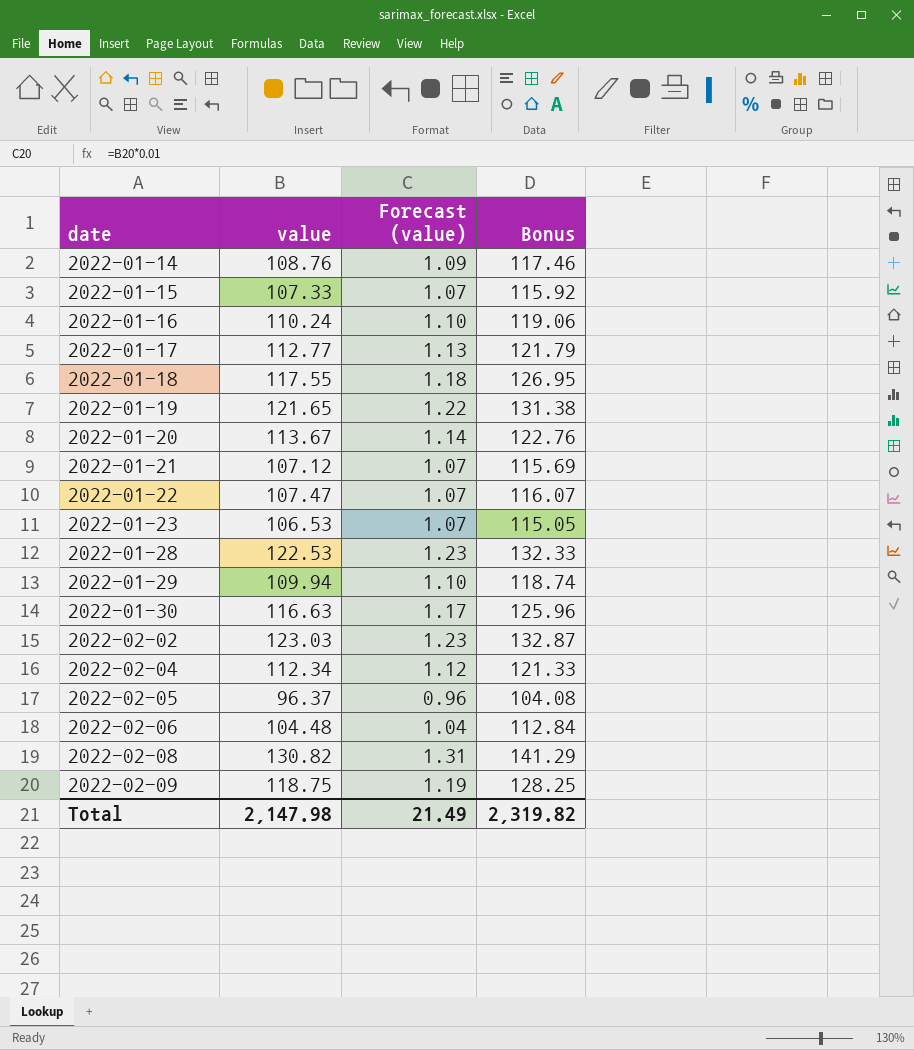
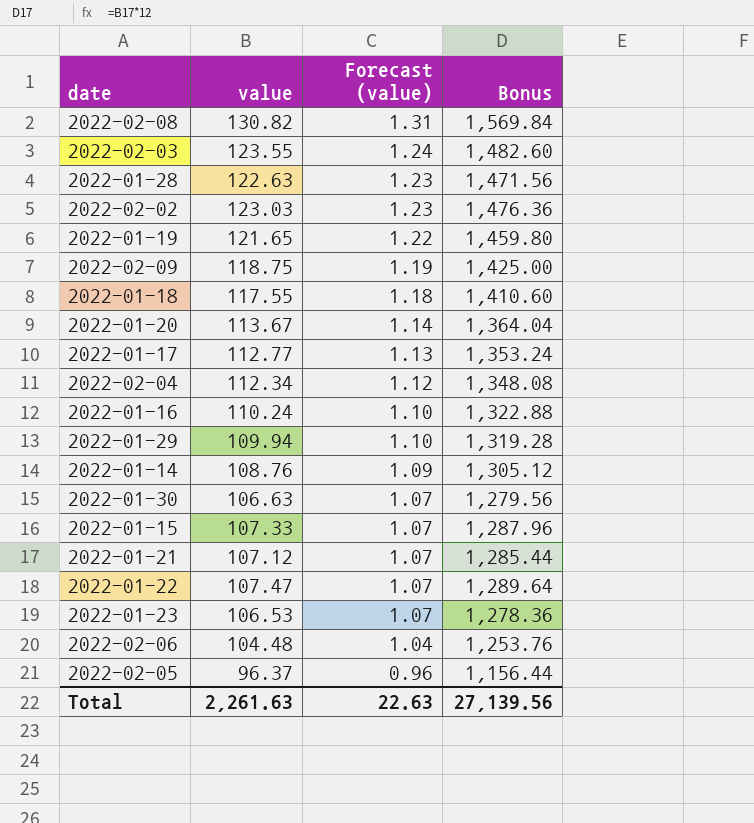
row order: date ascending -> Forecast (value) descending
column Bonus | formula: [value] * 1.08 -> [value] * 12
row 2022-02-03: none -> 123.55 | 1.24 | 1,482.60
2022-01-28 | value: 122.53 -> 122.63
2022-01-30 | value: 116.63 -> 106.63
2022-01-30 | Forecast (value): 1.17 -> 1.07
Total | value: 2,147.98 -> 2,261.63
Total | Forecast (value): 21.49 -> 22.63
Total | Bonus: 2,319.82 -> 27,139.56

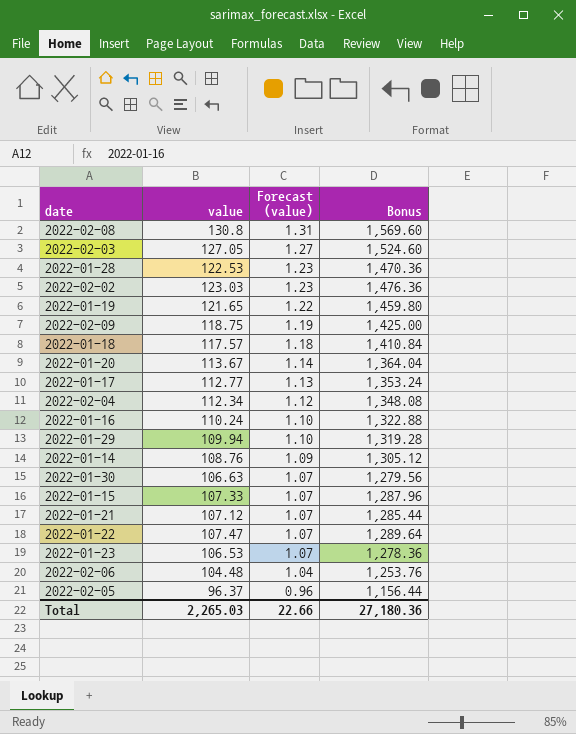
2022-02-08 | value: 130.82 -> 130.8
2022-02-08 | Bonus: 1,569.84 -> 1,569.60
2022-02-03 | value: 123.55 -> 127.05
2022-02-03 | Forecast (value): 1.24 -> 1.27
2022-02-03 | Bonus: 1,482.60 -> 1,524.60
2022-01-28 | value: 122.63 -> 122.53
2022-01-28 | Bonus: 1,471.56 -> 1,470.36
2022-01-18 | value: 117.55 -> 117.57
2022-01-18 | Bonus: 1,410.60 -> 1,410.84
Total | value: 2,261.63 -> 2,265.03
Total | Forecast (value): 22.63 -> 22.66
Total | Bonus: 27,139.56 -> 27,180.36

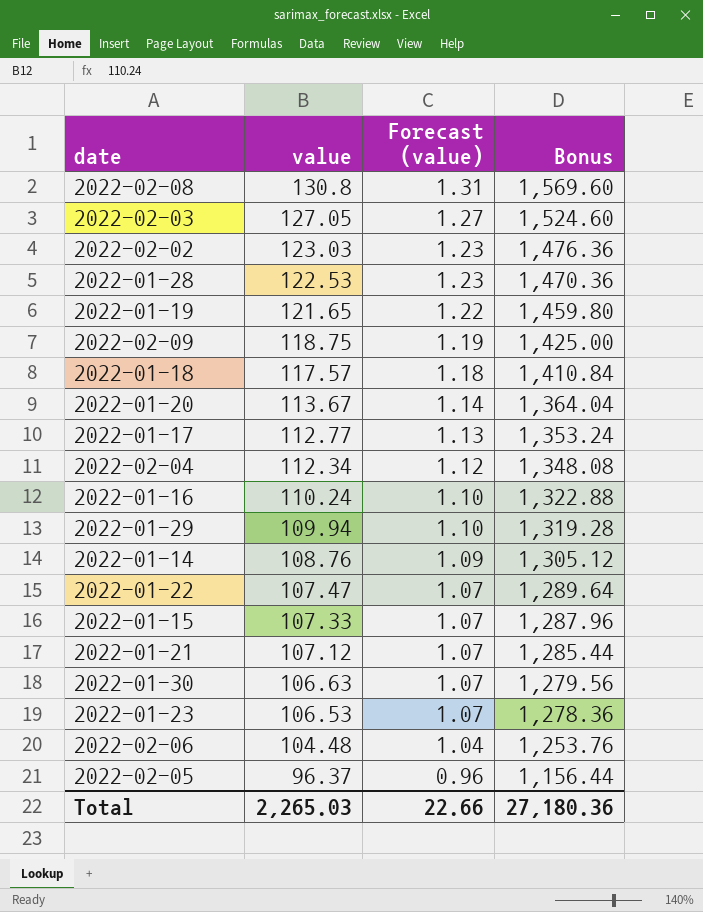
row order: Forecast (value) descending -> value descending

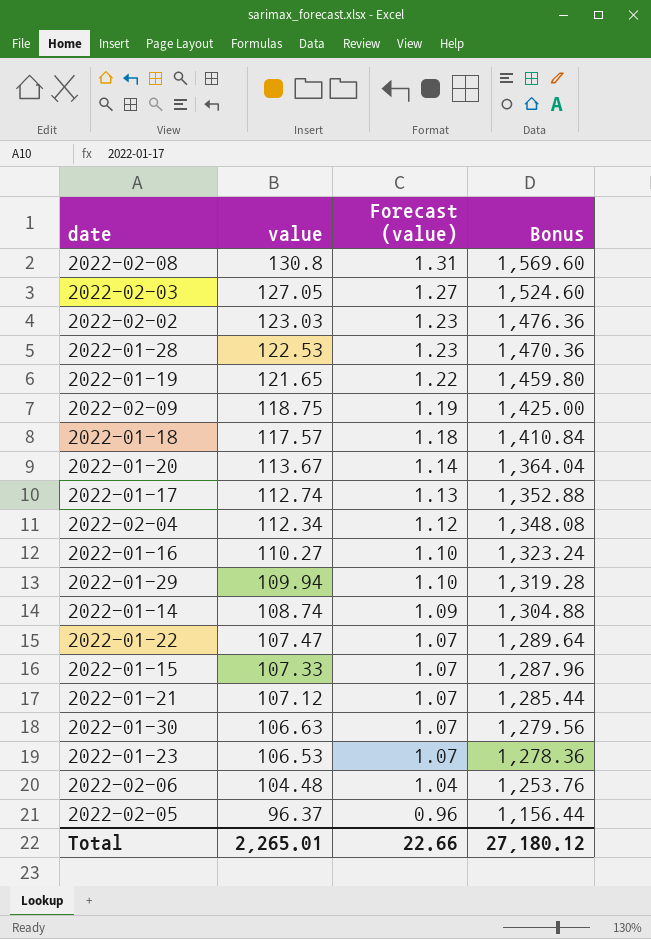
2022-01-17 | value: 112.77 -> 112.74
2022-01-17 | Bonus: 1,353.24 -> 1,352.88
2022-01-16 | value: 110.24 -> 110.27
2022-01-16 | Bonus: 1,322.88 -> 1,323.24
2022-01-14 | value: 108.76 -> 108.74
2022-01-14 | Bonus: 1,305.12 -> 1,304.88
Total | value: 2,265.03 -> 2,265.01
Total | Bonus: 27,180.36 -> 27,180.12

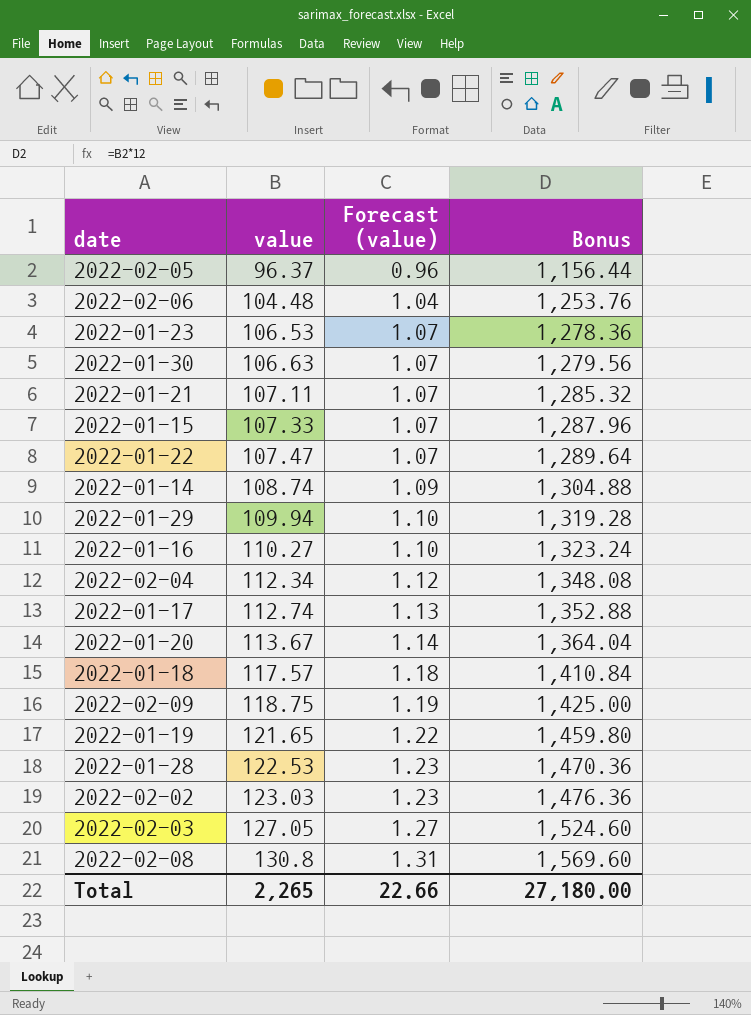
row order: value descending -> value ascending
2022-01-21 | value: 107.12 -> 107.11
2022-01-21 | Bonus: 1,285.44 -> 1,285.32
Total | value: 2,265.01 -> 2,265
Total | Bonus: 27,180.12 -> 27,180.00

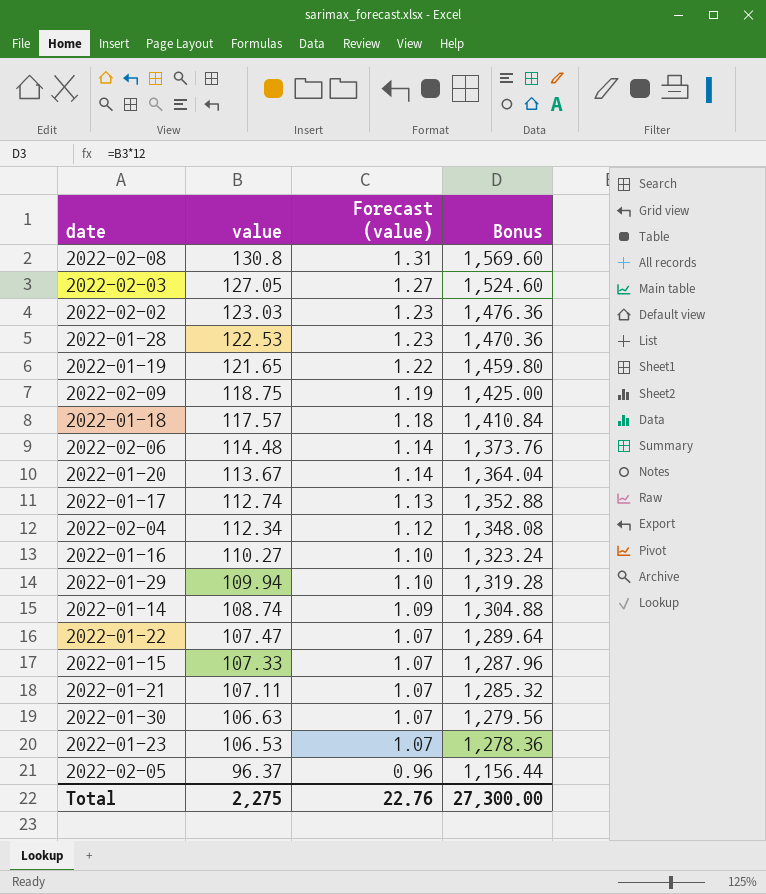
row order: value ascending -> value descending
2022-02-06 | value: 104.48 -> 114.48
2022-02-06 | Forecast (value): 1.04 -> 1.14
2022-02-06 | Bonus: 1,253.76 -> 1,373.76
Total | value: 2,265 -> 2,275
Total | Forecast (value): 22.66 -> 22.76
Total | Bonus: 27,180.00 -> 27,300.00

